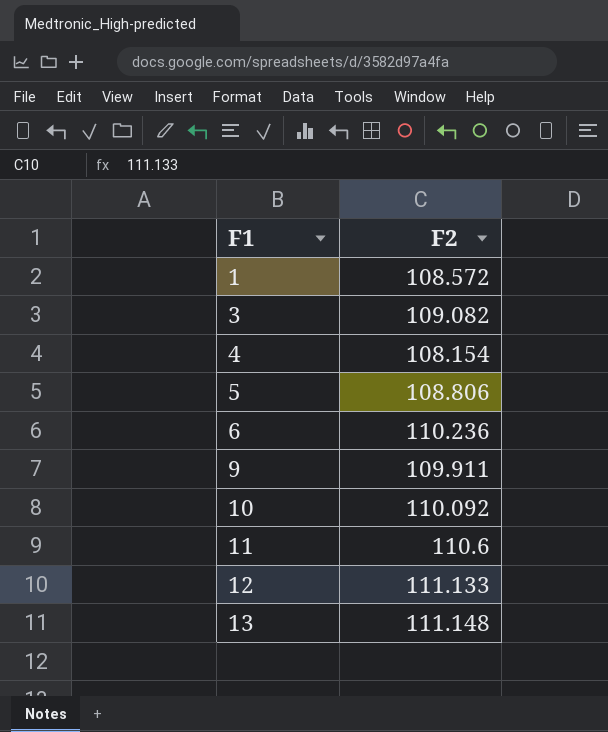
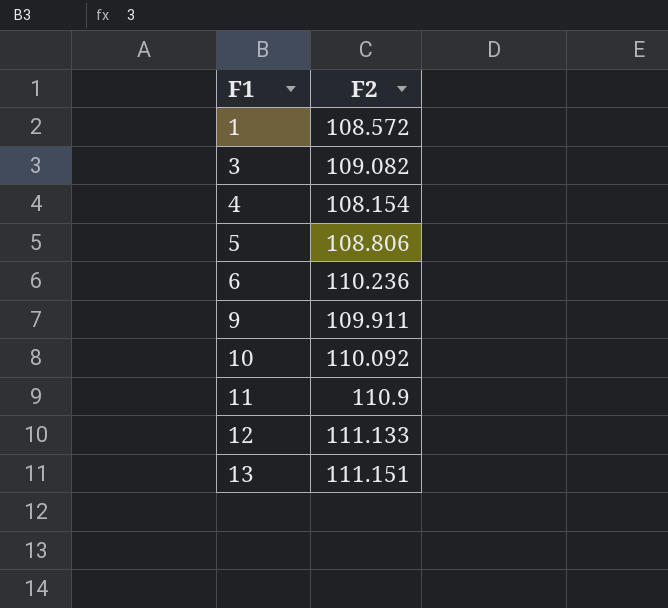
11 | F2: 110.6 -> 110.9
13 | F2: 111.148 -> 111.151

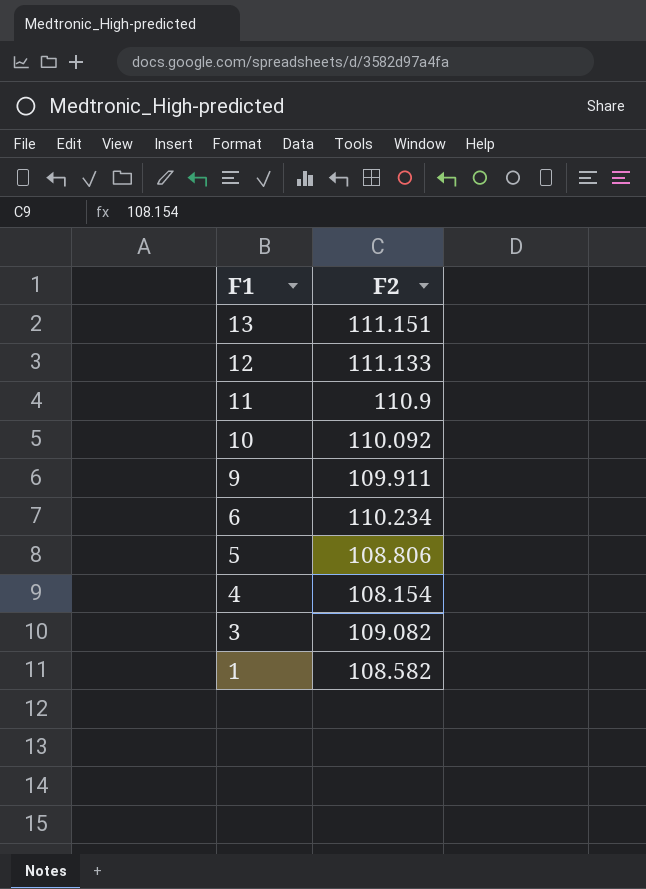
row order: F1 ascending -> F1 descending
6 | F2: 110.236 -> 110.234
1 | F2: 108.572 -> 108.582

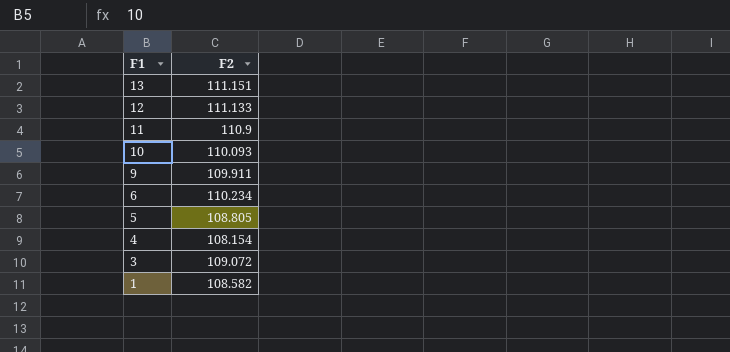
10 | F2: 110.092 -> 110.093
5 | F2: 108.806 -> 108.805
3 | F2: 109.082 -> 109.072

